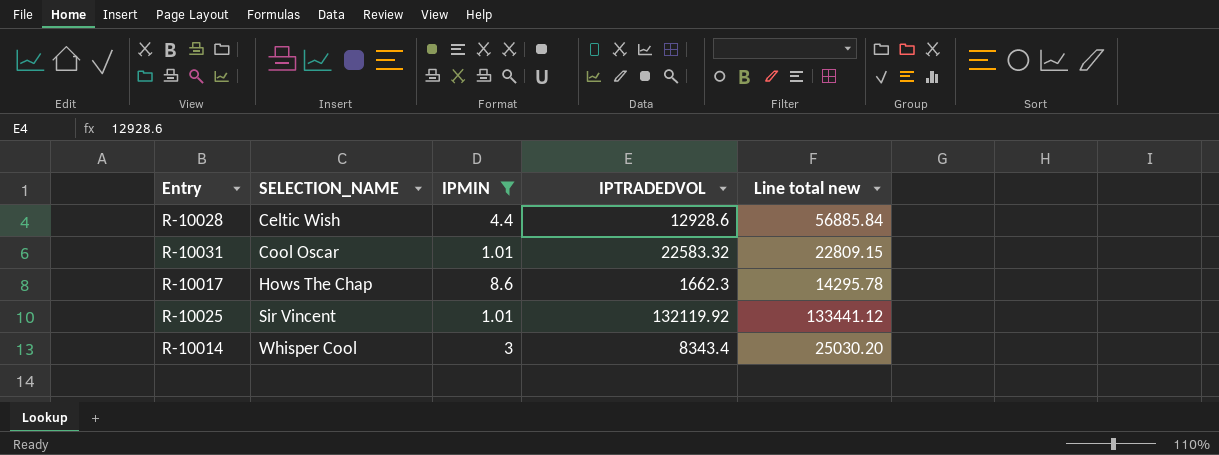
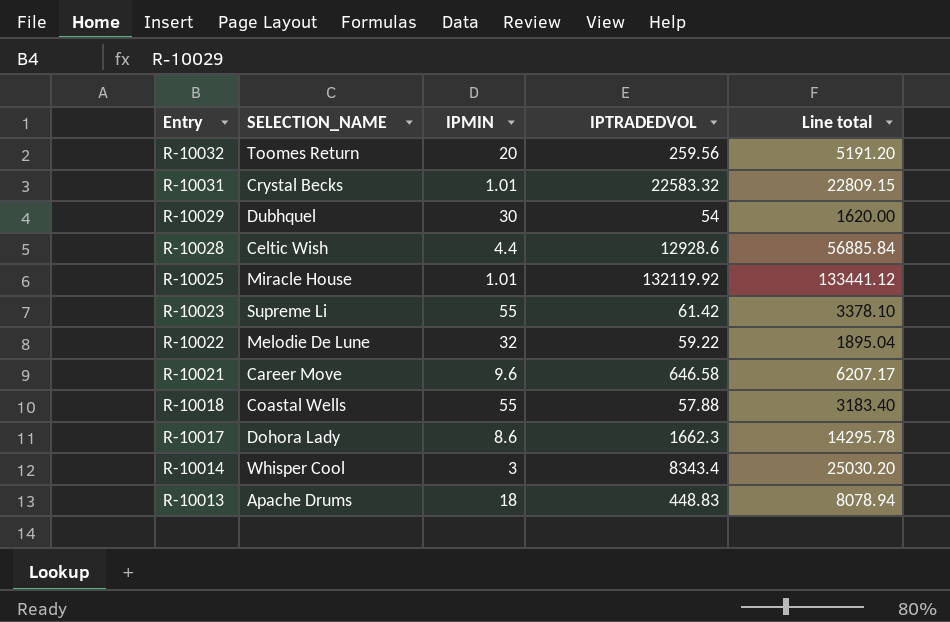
filter: IPMIN <= 8.6 -> none
row order: SELECTION_NAME ascending -> Entry descending
column name: Line total new -> Line total
R-10031 | SELECTION_NAME: Cool Oscar -> Crystal Becks
R-10025 | SELECTION_NAME: Sir Vincent -> Miracle House
R-10017 | SELECTION_NAME: Hows The Chap -> Dohora Lady

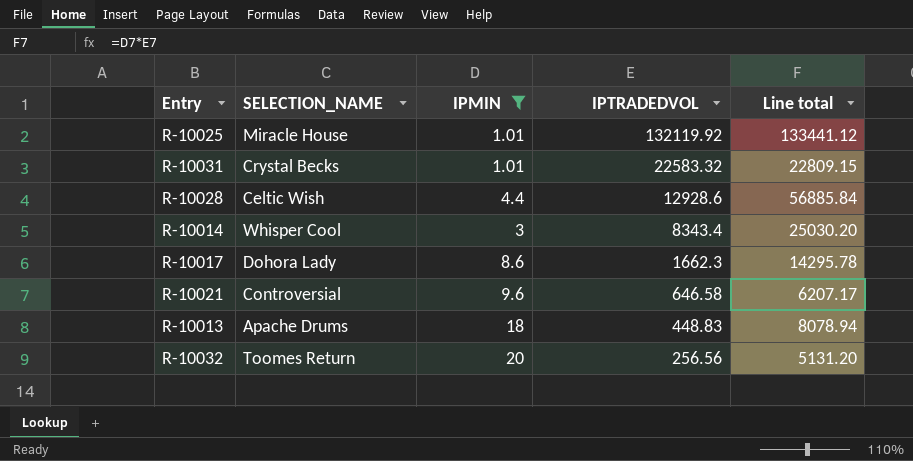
filter: none -> IPMIN <= 20
row order: Entry descending -> IPTRADEDVOL descending
R-10021 | SELECTION_NAME: Career Move -> Controversial
R-10032 | IPTRADEDVOL: 259.56 -> 256.56
R-10032 | Line total: 5191.20 -> 5131.20

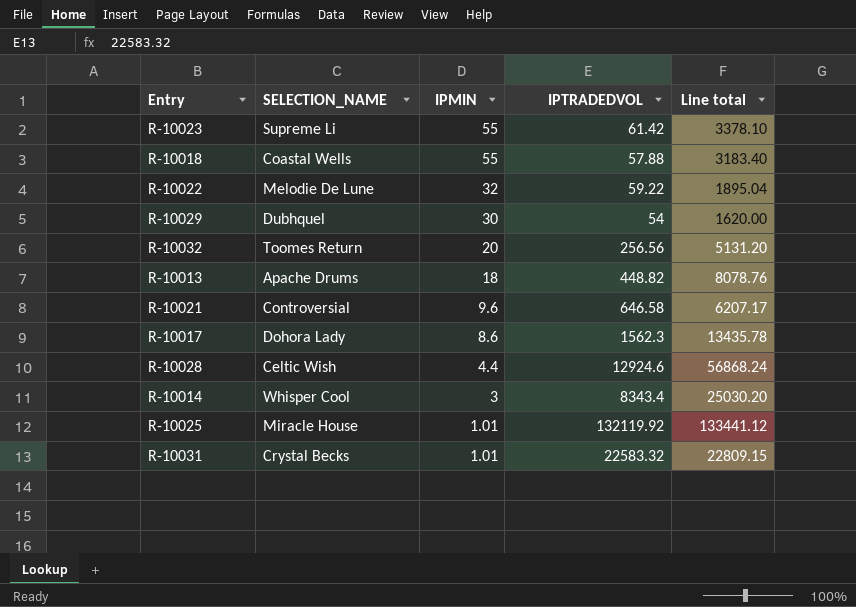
filter: IPMIN <= 20 -> none
row order: IPTRADEDVOL descending -> IPMIN descending
R-10013 | IPTRADEDVOL: 448.83 -> 448.82
R-10013 | Line total: 8078.94 -> 8078.76
R-10017 | IPTRADEDVOL: 1662.3 -> 1562.3
R-10017 | Line total: 14295.78 -> 13435.78
R-10028 | IPTRADEDVOL: 12928.6 -> 12924.6
R-10028 | Line total: 56885.84 -> 56868.24

